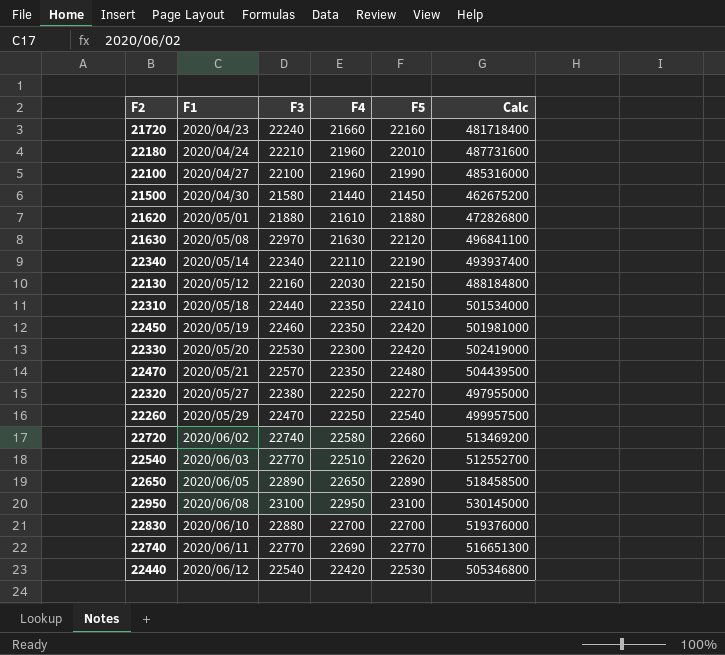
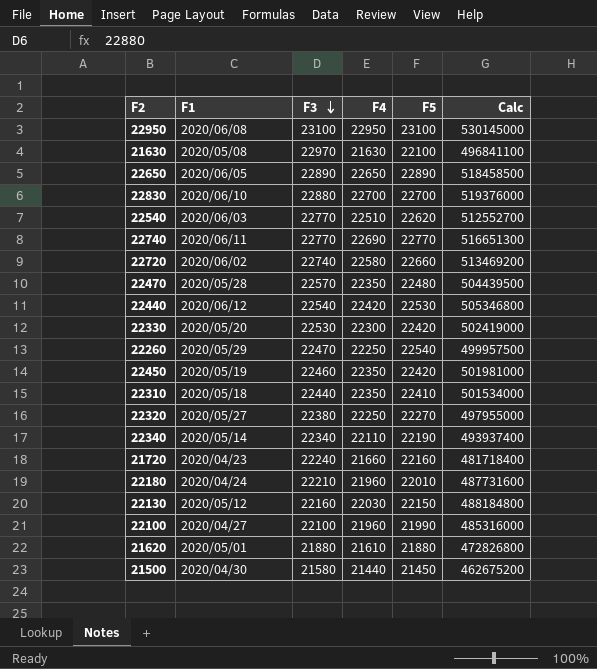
row order: none -> F3 descending
21630 | F5: 22120 -> 22100
22470 | F1: 2020/05/21 -> 2020/05/28

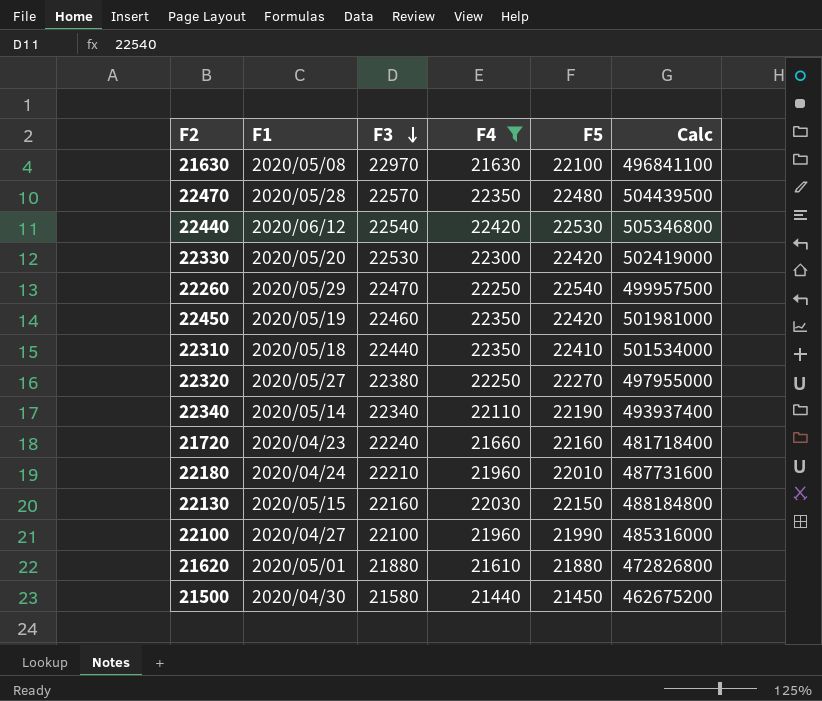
filter: none -> F4 <= 22420
22130 | F1: 2020/05/12 -> 2020/05/15

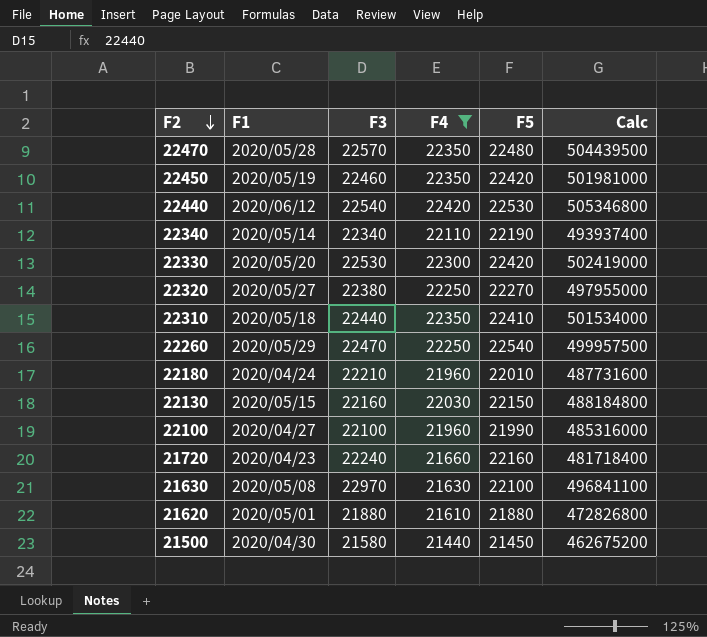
row order: F3 descending -> F2 descending

